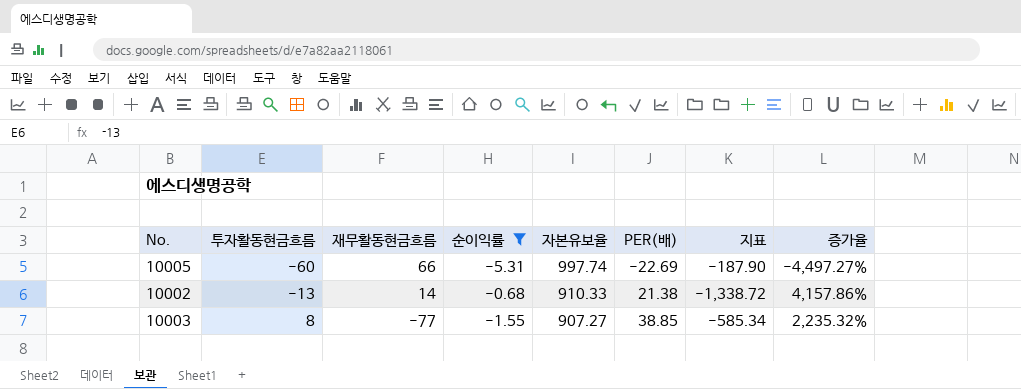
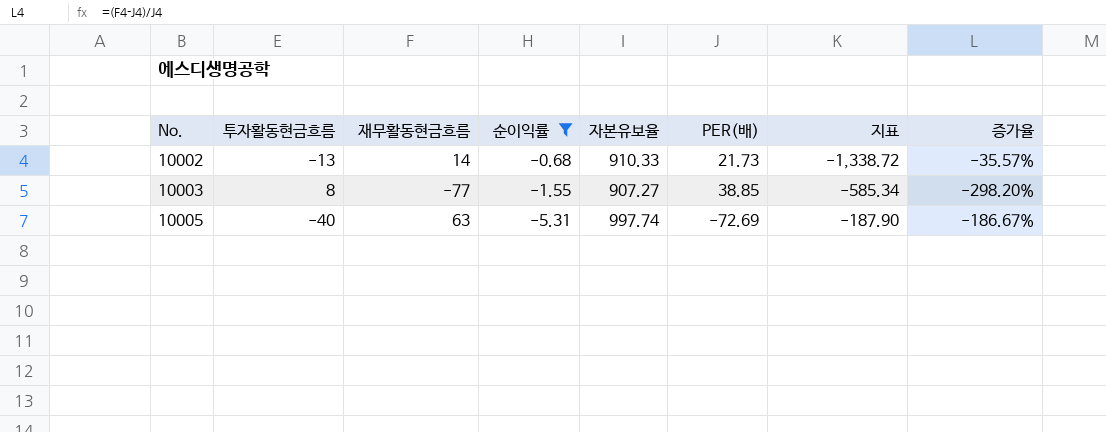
row order: 투자활동현금흐름 ascending -> No. ascending
column 증가율 | formula: ([자본유보율] - [PER(배)]) / [PER(배)] -> ([재무활동현금흐름] - [PER(배)]) / [PER(배)]
10002 | PER(배): 21.38 -> 21.73
10005 | 투자활동현금흐름: -60 -> -40
10005 | 재무활동현금흐름: 66 -> 63
10005 | PER(배): -22.69 -> -72.69

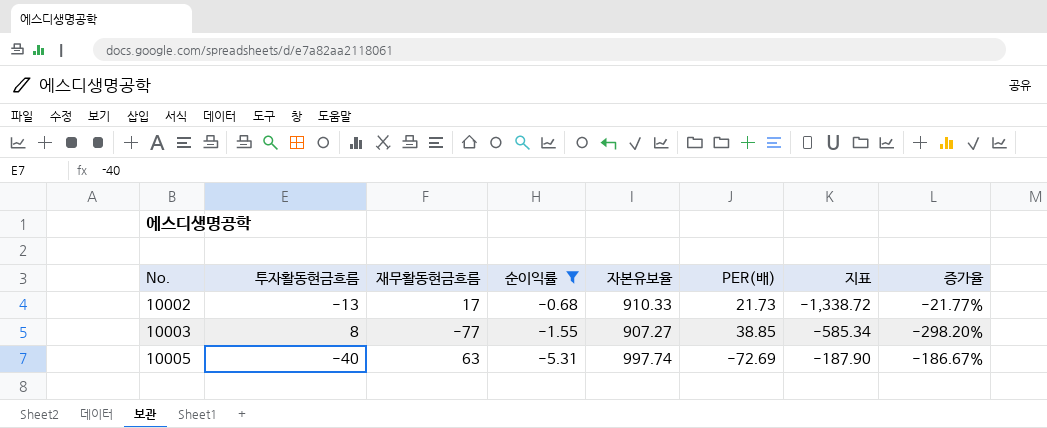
10002 | 재무활동현금흐름: 14 -> 17
10002 | 증가율: -35.57% -> -21.77%

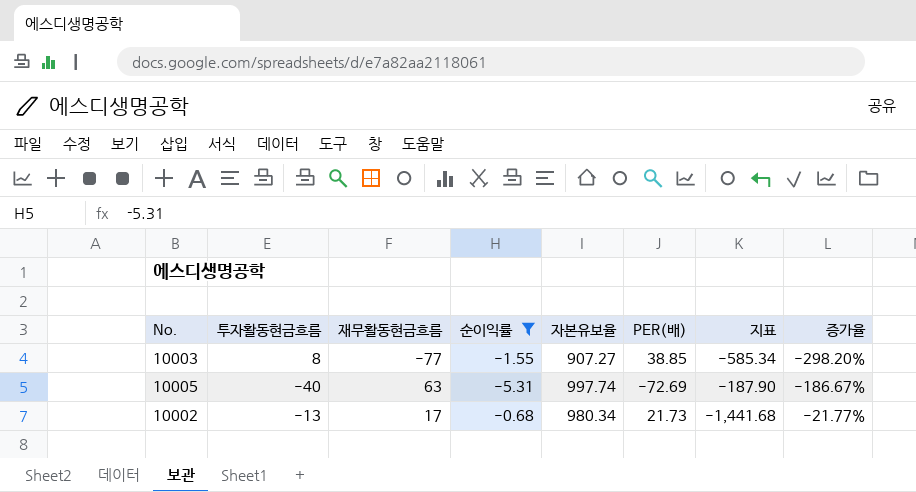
row order: No. ascending -> 증가율 ascending
10002 | 자본유보율: 910.33 -> 980.34
10002 | 지표: -1,338.72 -> -1,441.68

